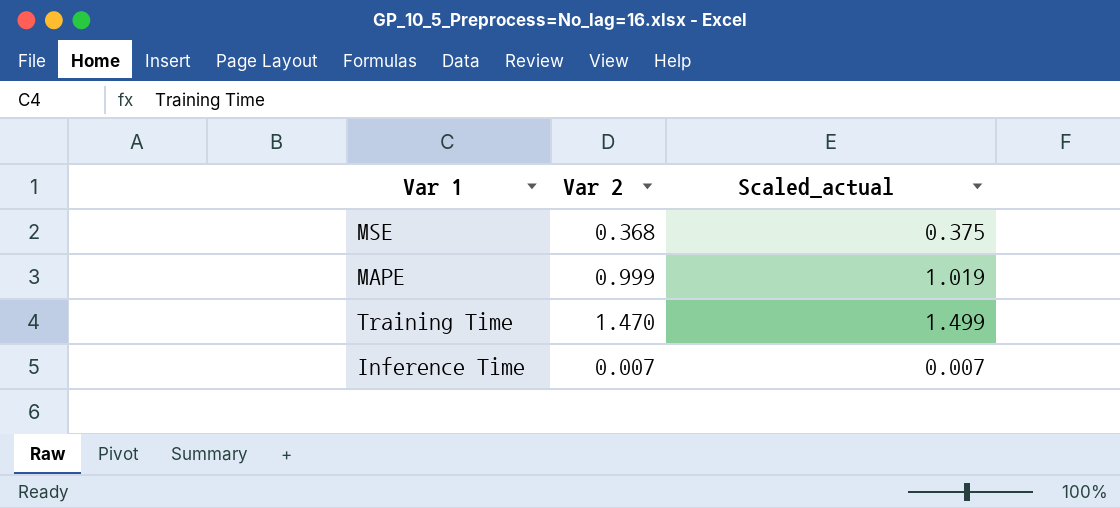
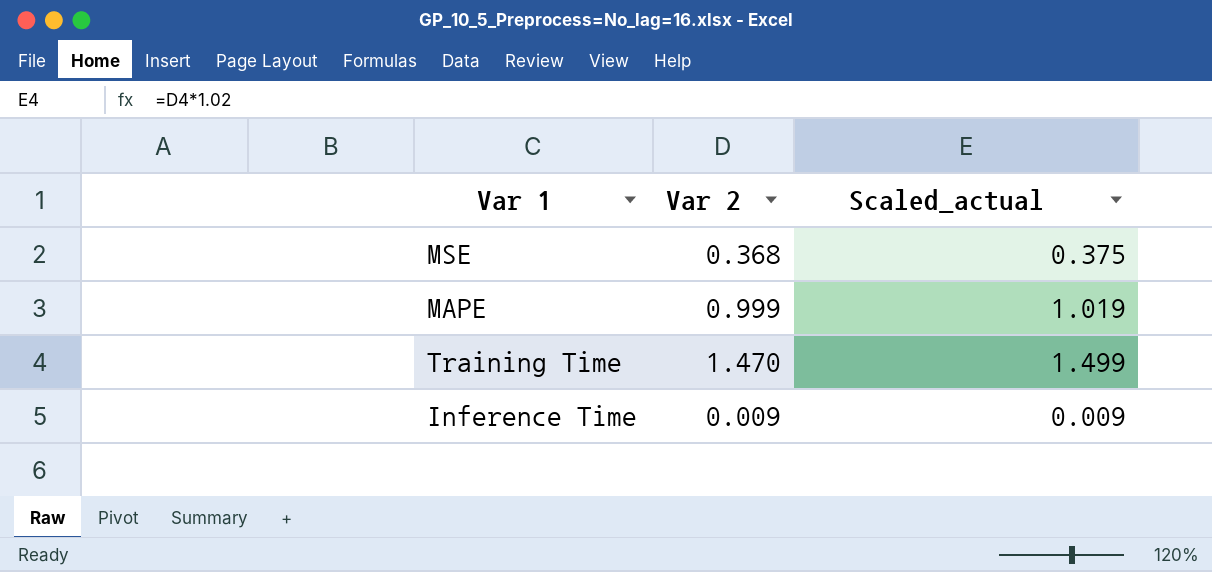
Inference Time | Var 2: 0.007 -> 0.009
Inference Time | Scaled_actual: 0.007 -> 0.009

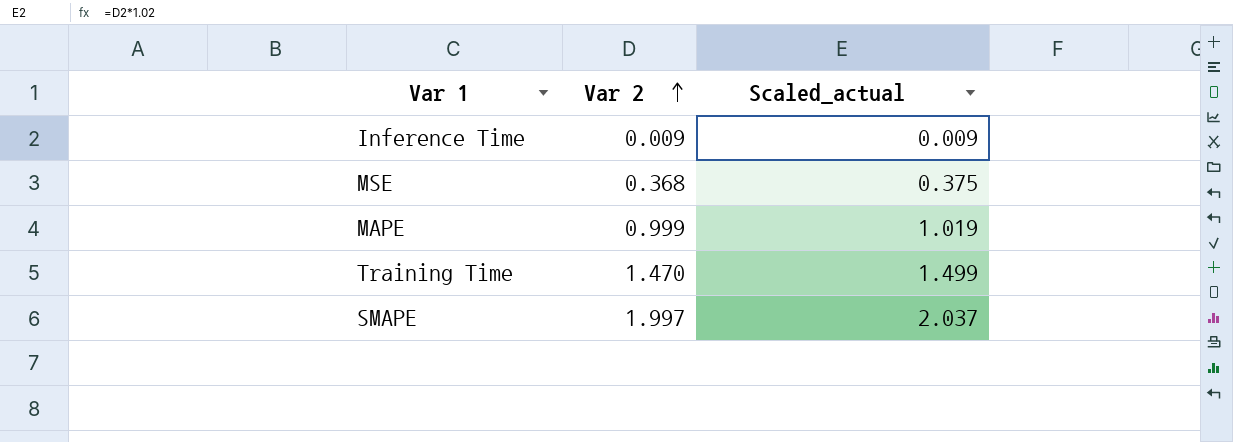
row order: none -> Var 2 ascending
row SMAPE: none -> 1.997 | 2.037

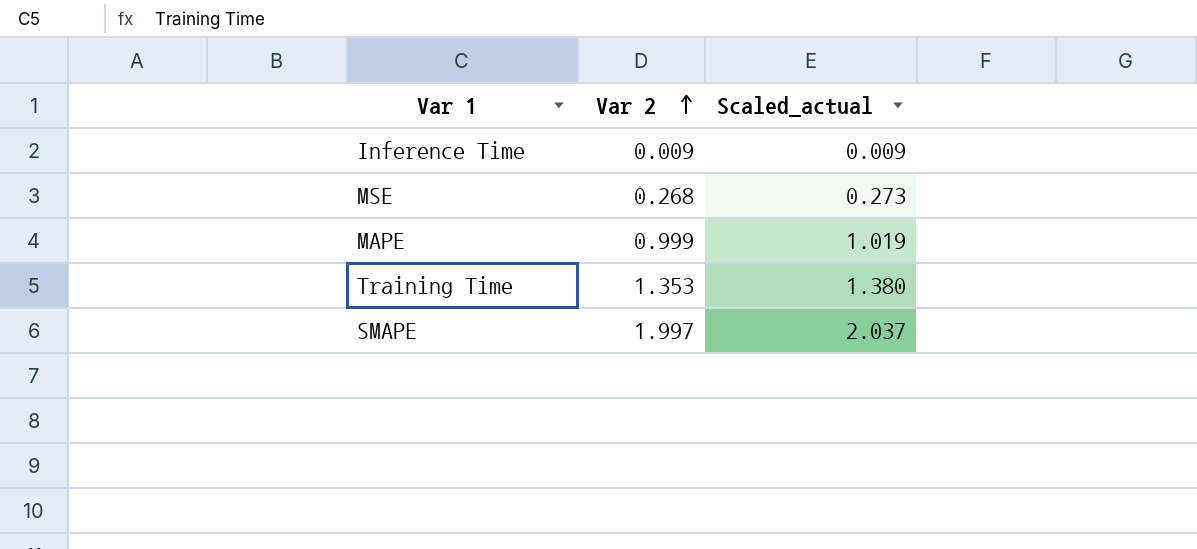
MSE | Var 2: 0.368 -> 0.268
MSE | Scaled_actual: 0.375 -> 0.273
Training Time | Var 2: 1.470 -> 1.353
Training Time | Scaled_actual: 1.499 -> 1.380

